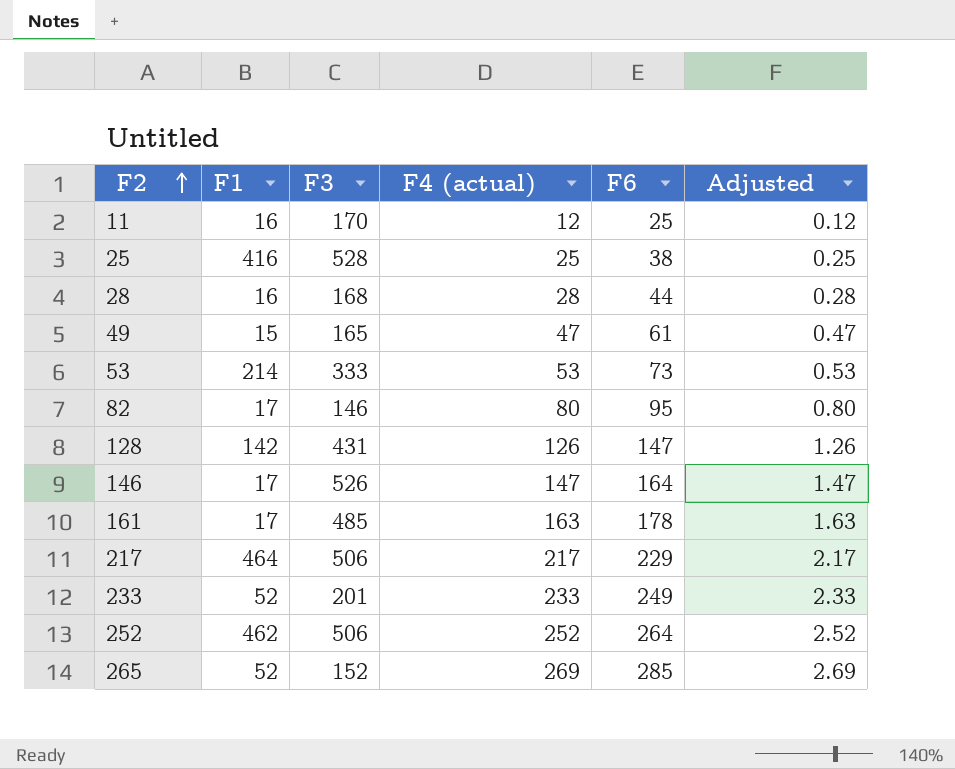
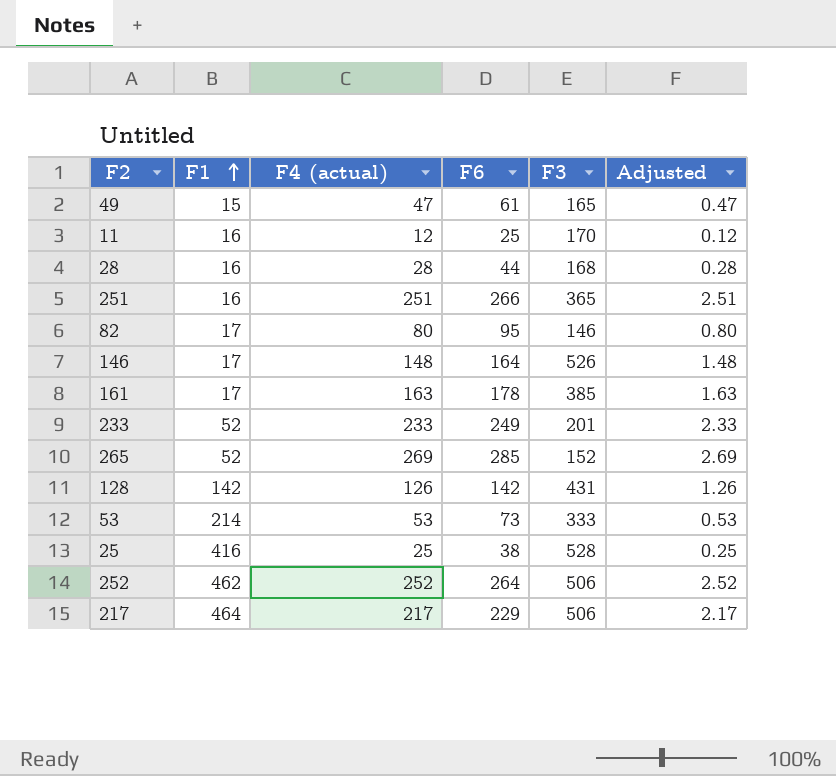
row order: F2 ascending -> F1 ascending
column F3 | position: 3 -> 5
row 251: none -> 16 | 251 | 266 | 365 | 2.51
146 | F4 (actual): 147 -> 148
146 | Adjusted: 1.47 -> 1.48
161 | F3: 485 -> 385
128 | F6: 147 -> 142

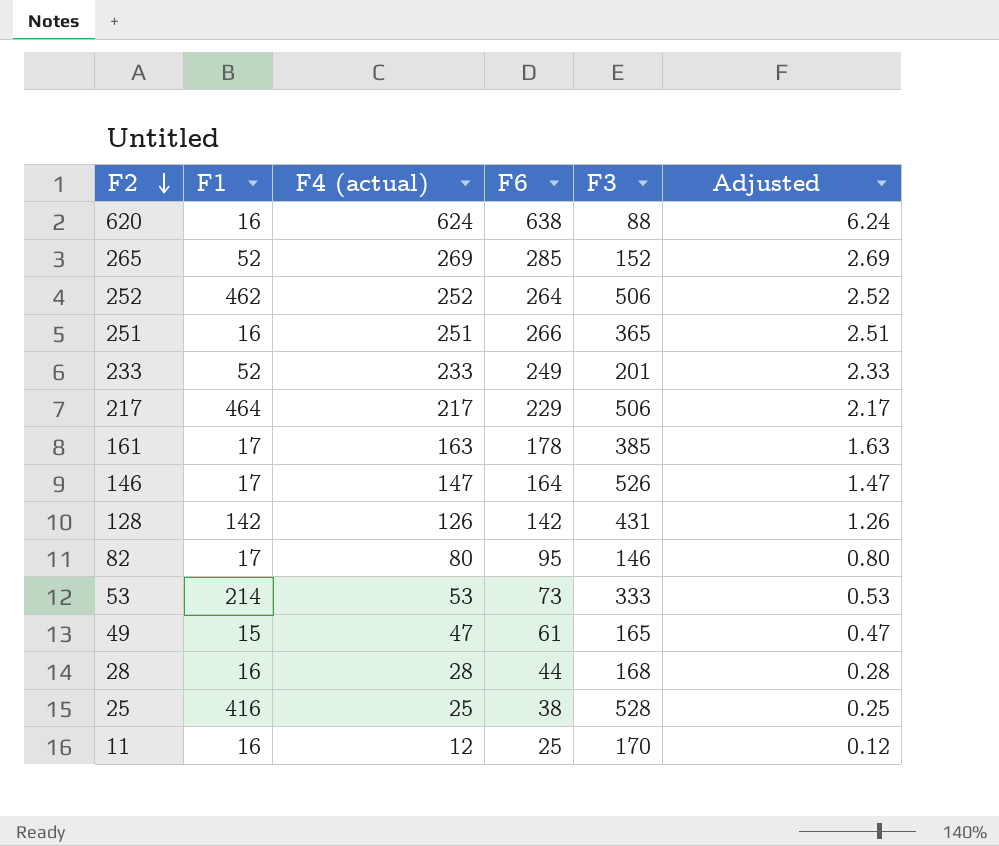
row order: F1 ascending -> F2 descending
row 620: none -> 16 | 624 | 638 | 88 | 6.24
146 | F4 (actual): 148 -> 147
146 | Adjusted: 1.48 -> 1.47

